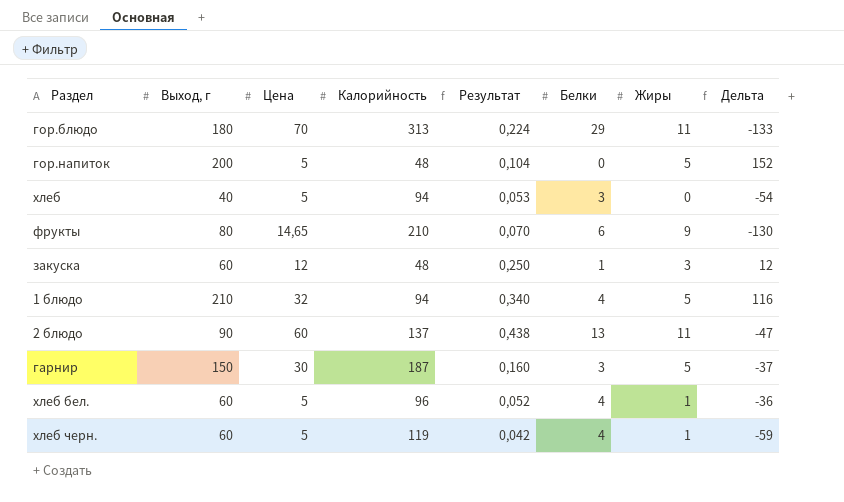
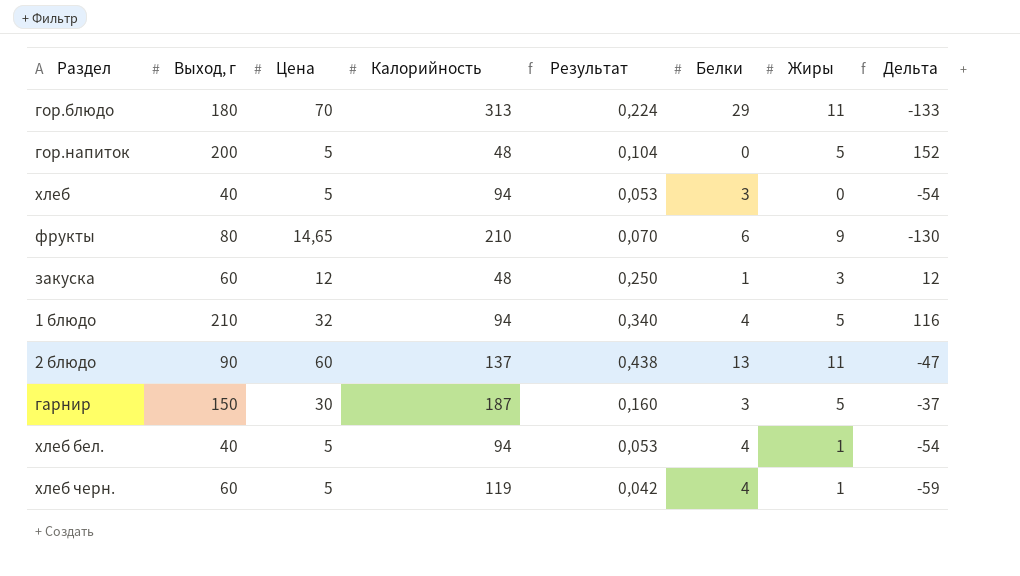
хлеб бел. | Выход, г: 60 -> 40
хлеб бел. | Калорийность: 96 -> 94
хлеб бел. | Результат: 0,052 -> 0,053
хлеб бел. | Дельта: -36 -> -54

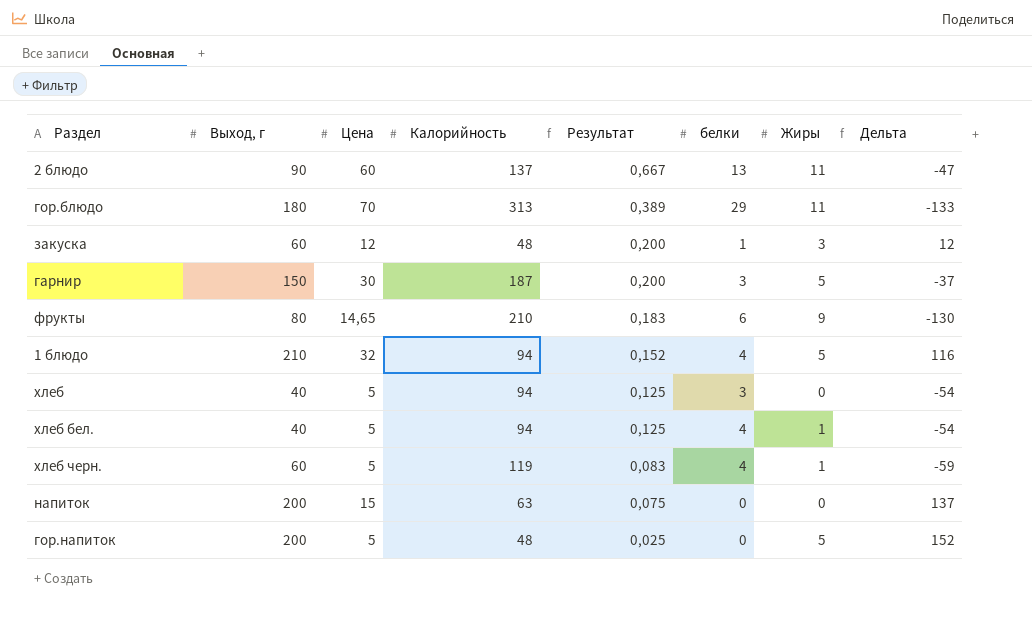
row order: none -> Результат descending
column Результат | formula: [Цена] / [Калорийность] -> [Цена] / [Выход, г]
column name: Белки -> белки
row напиток: none -> 200 | 15 | 63 | 0,075 | 0 | 0 | 137

